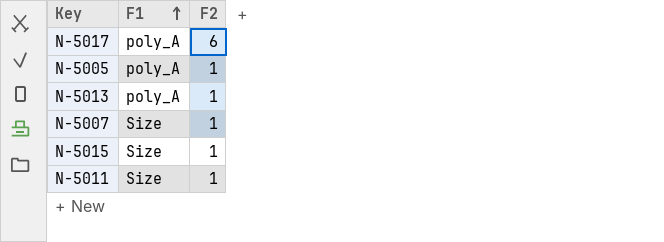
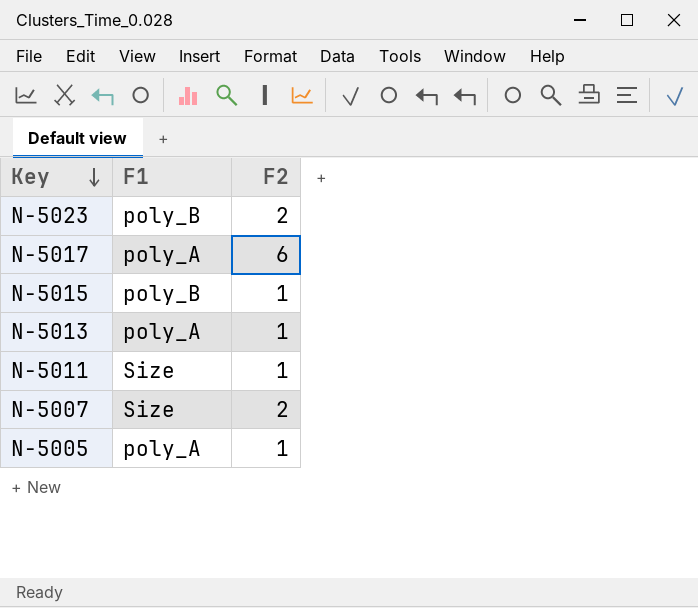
row order: F1 ascending -> Key descending
row N-5023: none -> poly_B | 2
N-5015 | F1: Size -> poly_B
N-5007 | F2: 1 -> 2

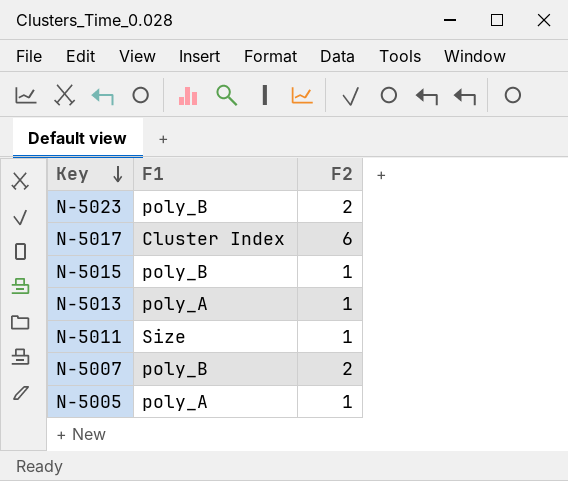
N-5017 | F1: poly_A -> Cluster Index
N-5007 | F1: Size -> poly_B

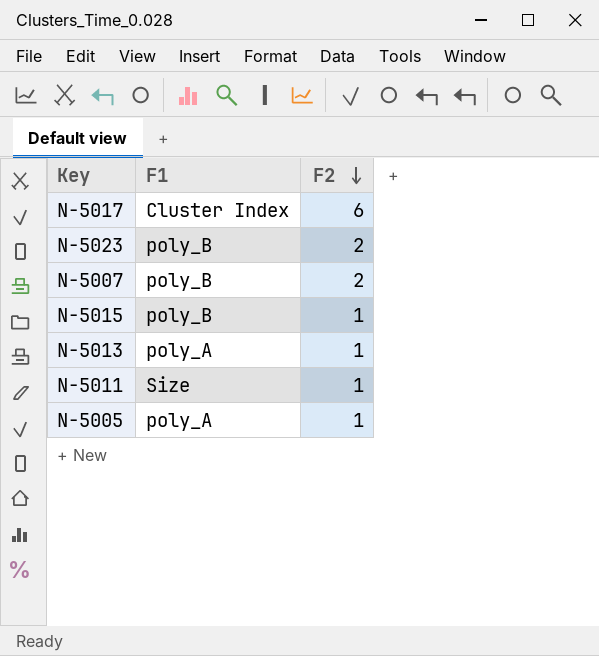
row order: Key descending -> F2 descending

